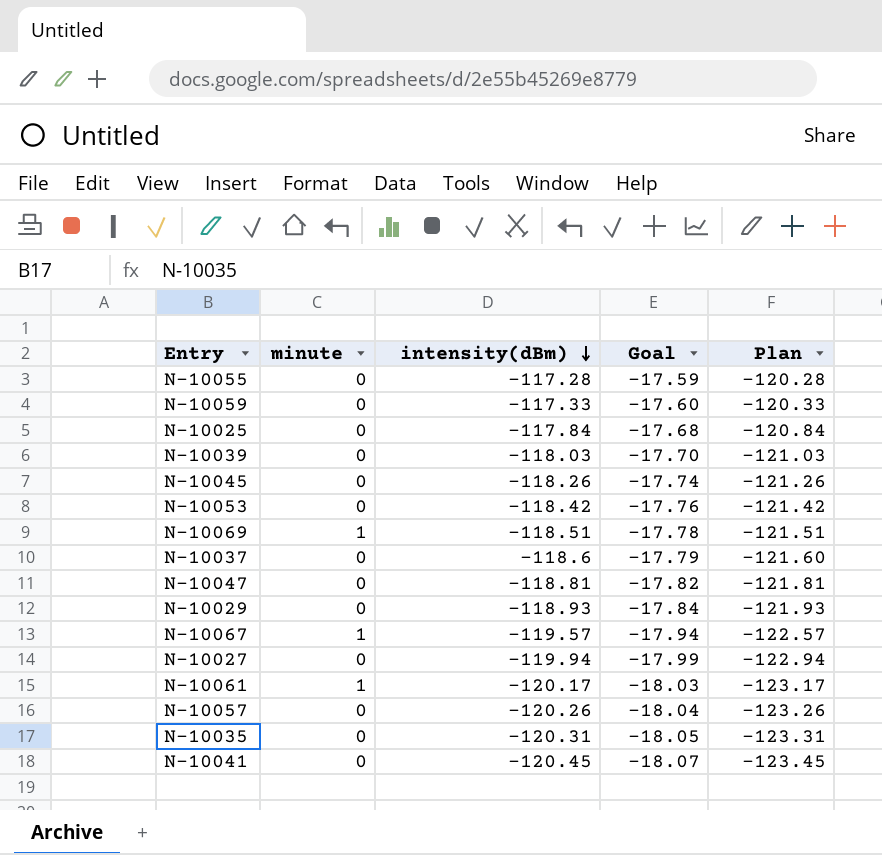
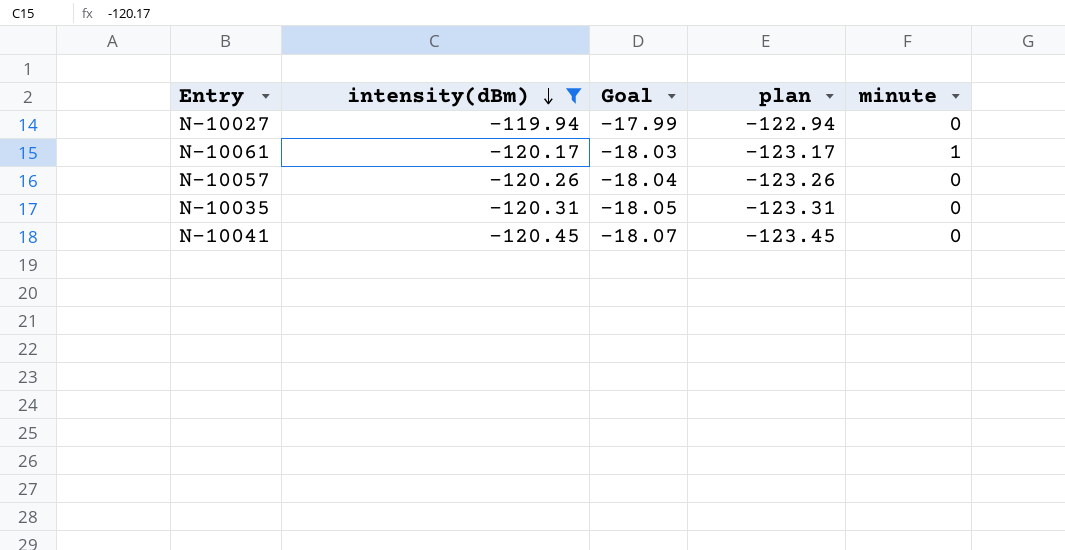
filter: none -> intensity(dBm) <= -119.94
column name: Plan -> plan
column minute | position: 2 -> 5

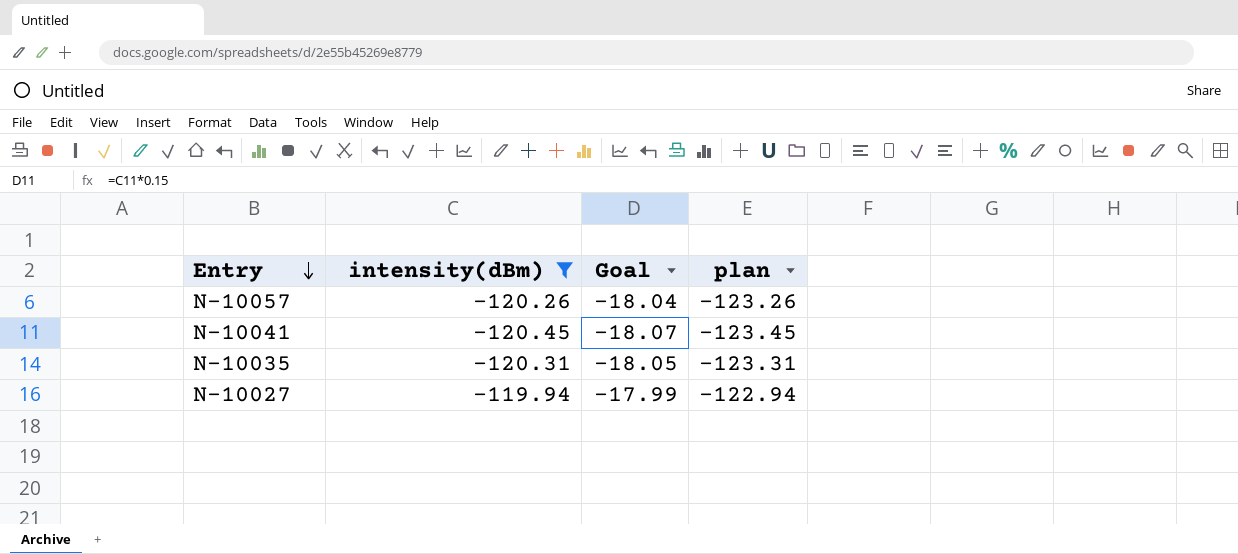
row order: intensity(dBm) descending -> Entry descending
column minute | position: 5 -> none
row N-10061: -120.17 | -18.03 | -123.17 | 1 -> none

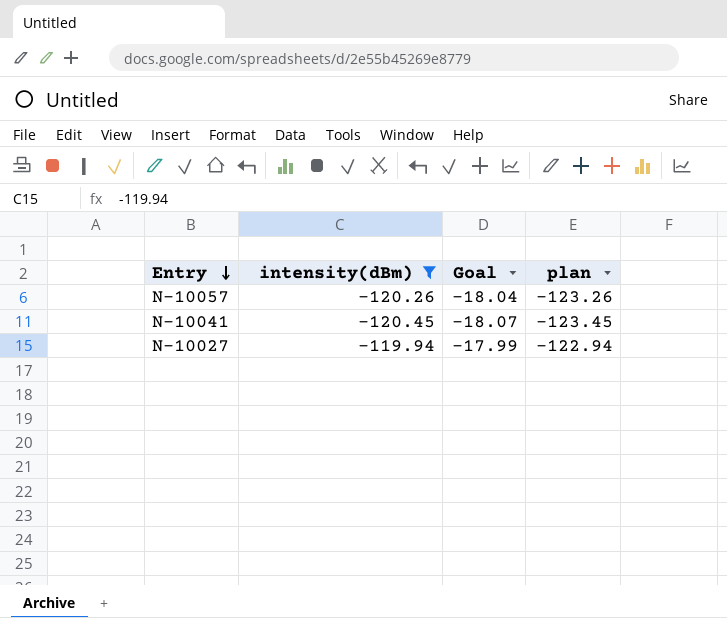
row N-10035: -120.31 | -18.05 | -123.31 -> none

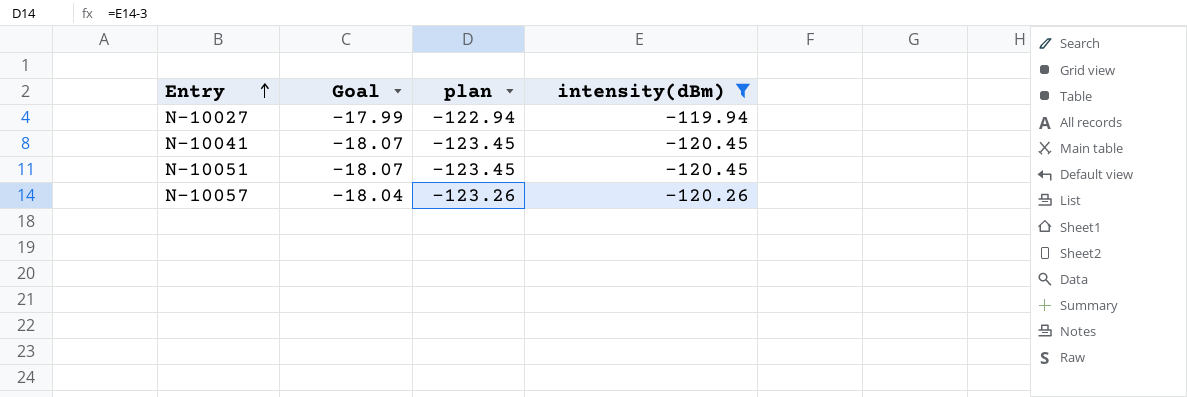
row order: Entry descending -> Entry ascending
column intensity(dBm) | position: 2 -> 4
row N-10051: none -> -18.07 | -123.45 | -120.45

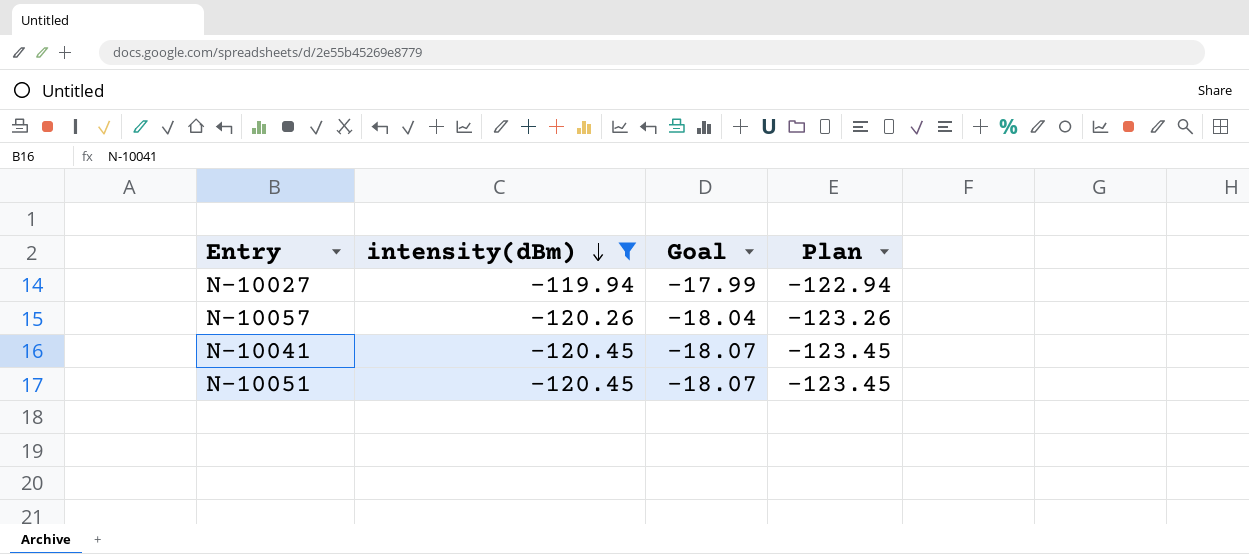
row order: Entry ascending -> intensity(dBm) descending
column intensity(dBm) | position: 4 -> 2
column name: plan -> Plan

